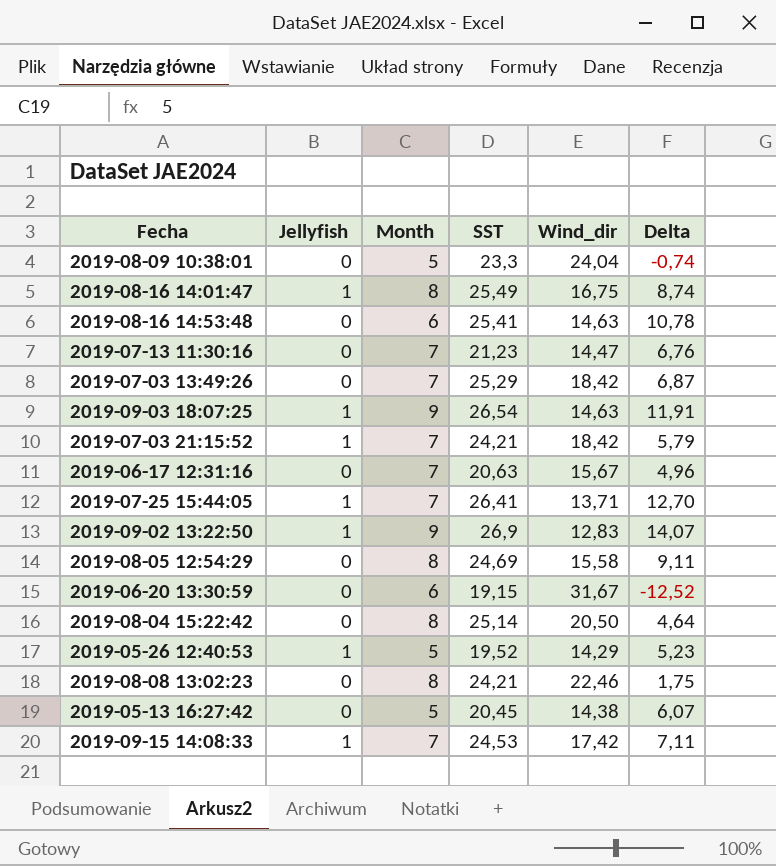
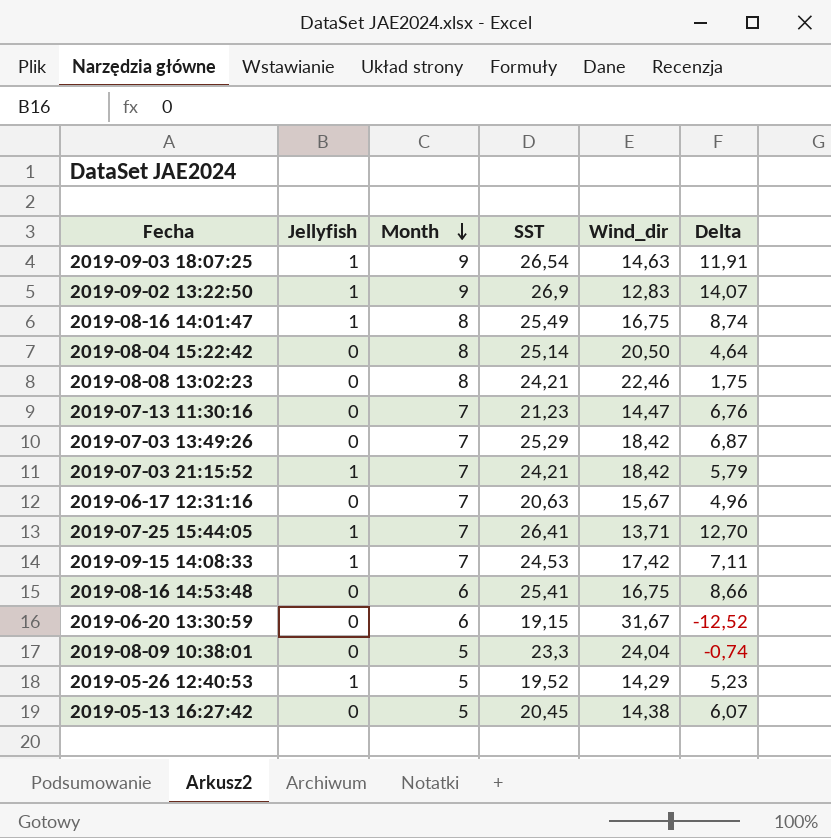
row order: none -> Month descending
row 2019-08-05 12:54:29: 0 | 8 | 24,69 | 15,58 | 9,11 -> none
2019-08-16 14:53:48 | Wind_dir: 14,63 -> 16,75
2019-08-16 14:53:48 | Delta: 10,78 -> 8,66

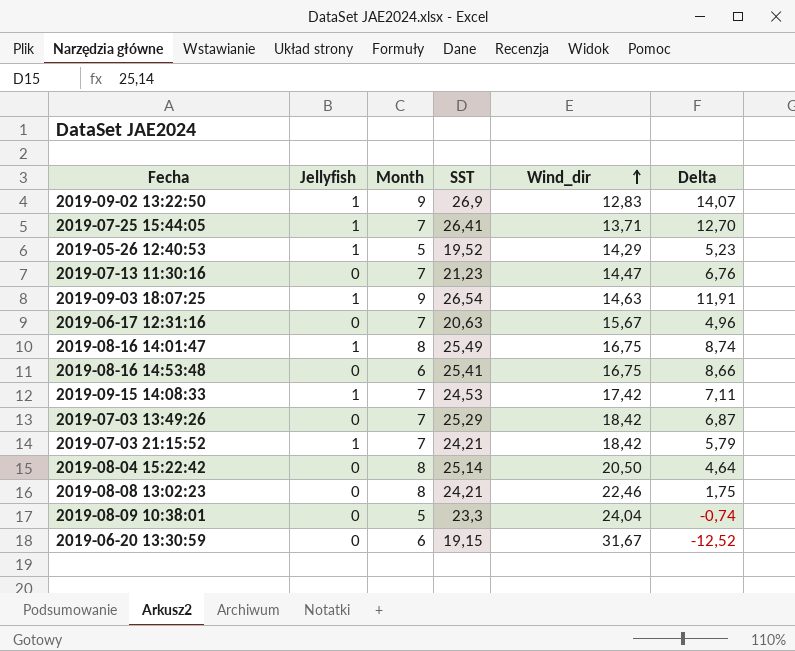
row order: Month descending -> Wind_dir ascending
row 2019-05-13 16:27:42: 0 | 5 | 20,45 | 14,38 | 6,07 -> none

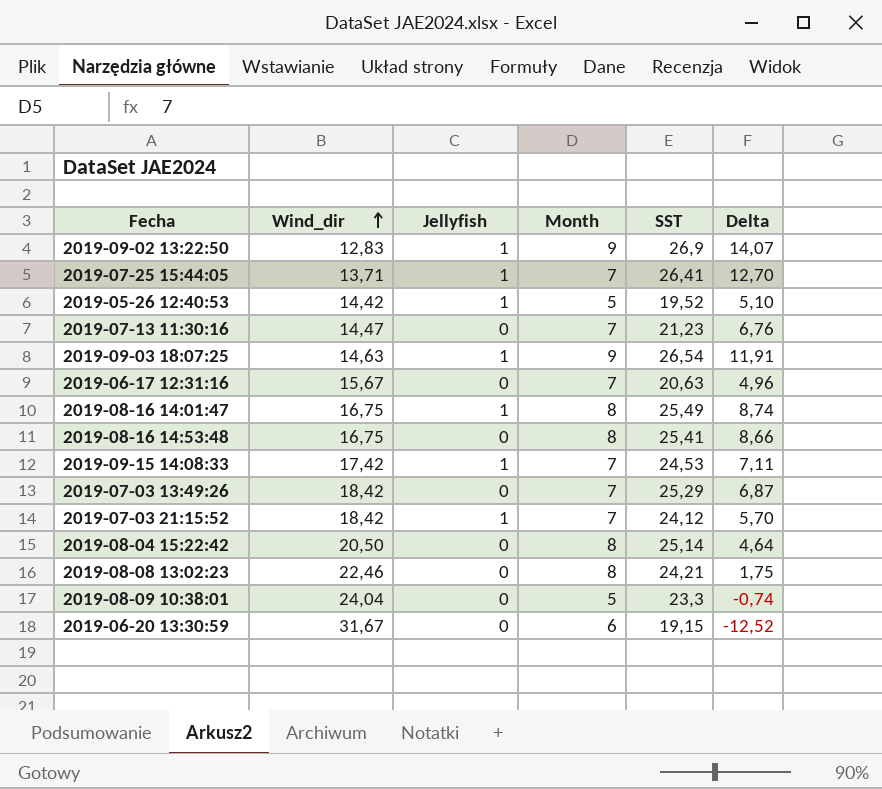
column Wind_dir | position: 5 -> 2
2019-05-26 12:40:53 | Wind_dir: 14,29 -> 14,42
2019-05-26 12:40:53 | Delta: 5,23 -> 5,10
2019-08-16 14:53:48 | Month: 6 -> 8
2019-07-03 21:15:52 | SST: 24,21 -> 24,12
2019-07-03 21:15:52 | Delta: 5,79 -> 5,70

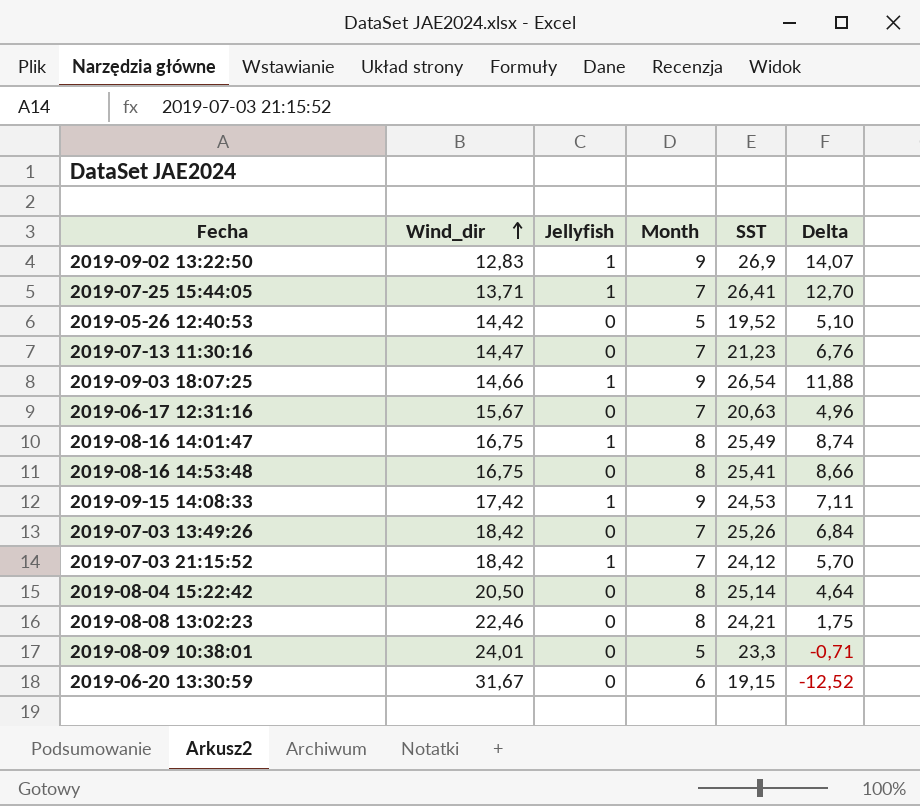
2019-05-26 12:40:53 | Jellyfish: 1 -> 0
2019-09-03 18:07:25 | Wind_dir: 14,63 -> 14,66
2019-09-03 18:07:25 | Delta: 11,91 -> 11,88
2019-09-15 14:08:33 | Month: 7 -> 9
2019-07-03 13:49:26 | SST: 25,29 -> 25,26
2019-07-03 13:49:26 | Delta: 6,87 -> 6,84
2019-08-09 10:38:01 | Wind_dir: 24,04 -> 24,01
2019-08-09 10:38:01 | Delta: -0,74 -> -0,71

